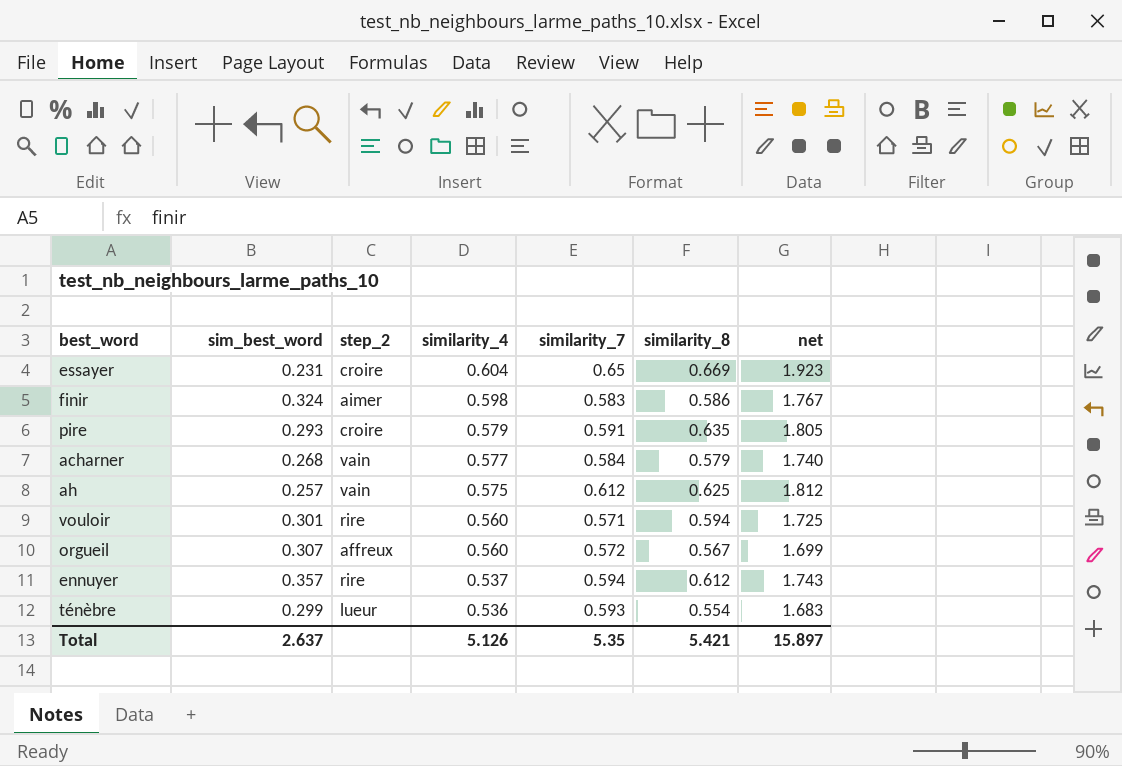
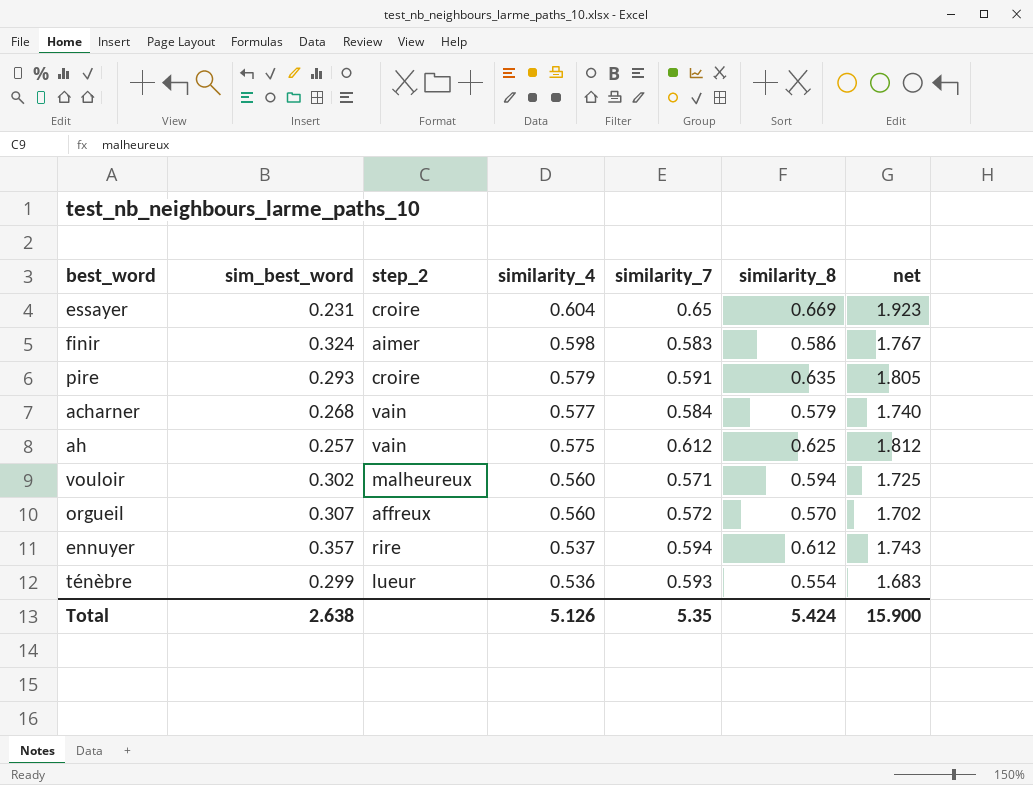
vouloir | sim_best_word: 0.301 -> 0.302
vouloir | step_2: rire -> malheureux
orgueil | similarity_8: 0.567 -> 0.570
orgueil | net: 1.699 -> 1.702
Total | sim_best_word: 2.637 -> 2.638
Total | similarity_8: 5.421 -> 5.424
Total | net: 15.897 -> 15.900

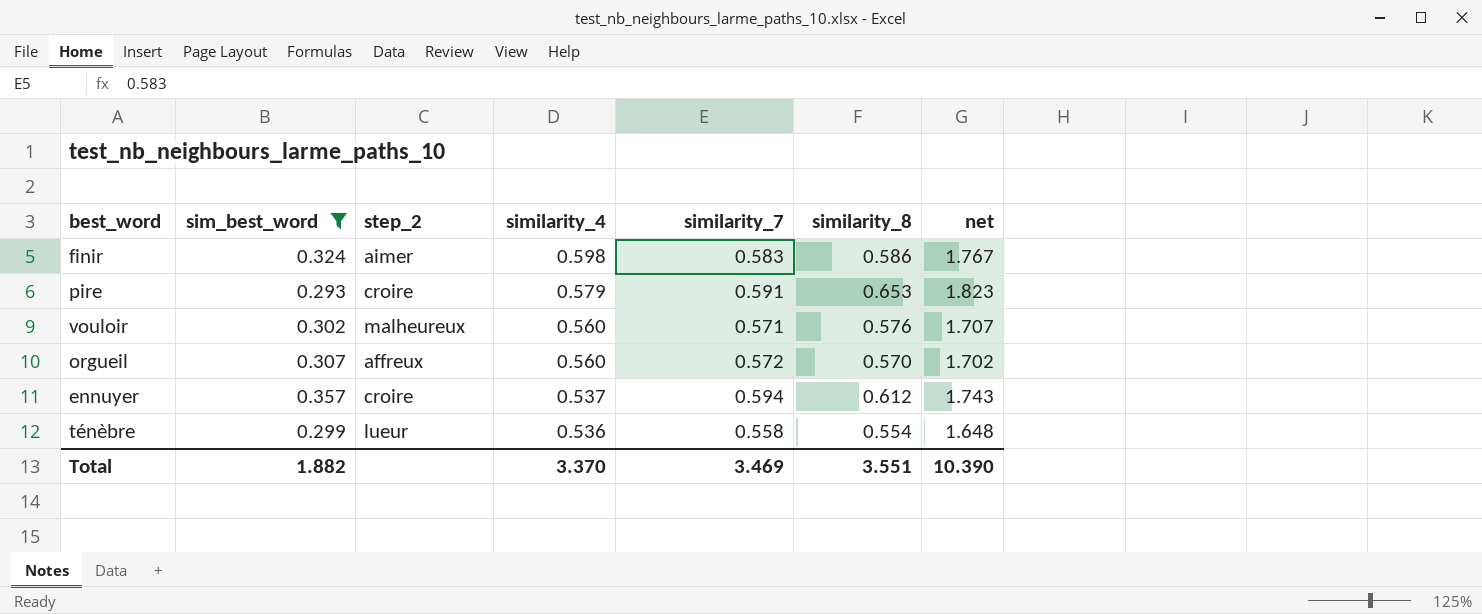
filter: none -> sim_best_word >= 0.293
pire | similarity_8: 0.635 -> 0.653
pire | net: 1.805 -> 1.823
vouloir | similarity_8: 0.594 -> 0.576
vouloir | net: 1.725 -> 1.707
ennuyer | step_2: rire -> croire
ténèbre | similarity_7: 0.593 -> 0.558
ténèbre | net: 1.683 -> 1.648
Total | sim_best_word: 2.638 -> 1.882
Total | similarity_4: 5.126 -> 3.370
Total | similarity_7: 5.35 -> 3.469
Total | similarity_8: 5.424 -> 3.551
Total | net: 15.900 -> 10.390

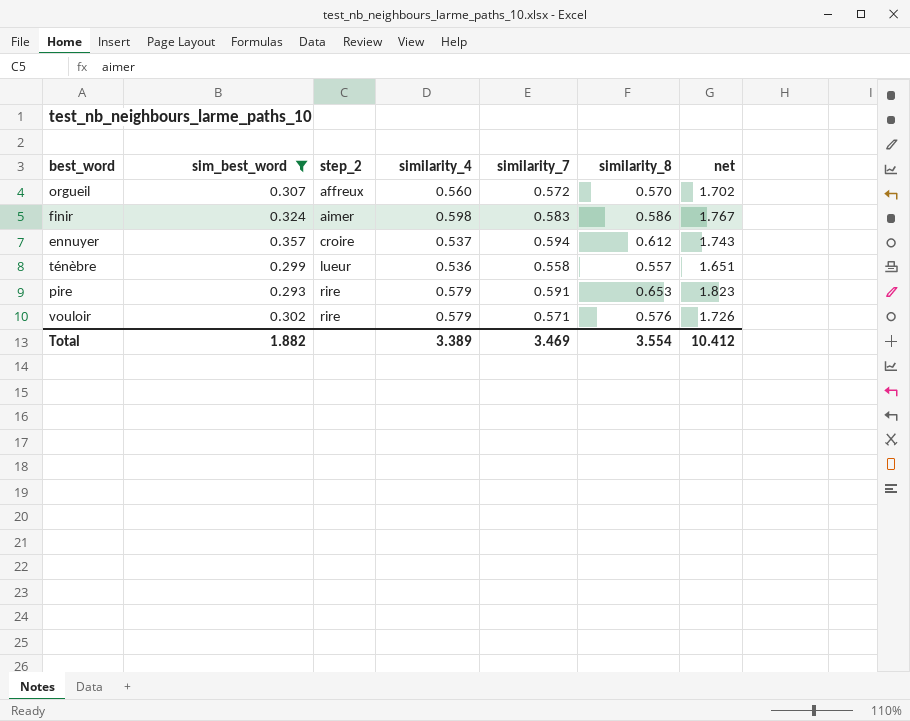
row order: similarity_4 descending -> step_2 ascending
ténèbre | similarity_8: 0.554 -> 0.557
ténèbre | net: 1.648 -> 1.651
pire | step_2: croire -> rire
vouloir | step_2: malheureux -> rire
vouloir | similarity_4: 0.560 -> 0.579
vouloir | net: 1.707 -> 1.726
Total | similarity_4: 3.370 -> 3.389
Total | similarity_8: 3.551 -> 3.554
Total | net: 10.390 -> 10.412

